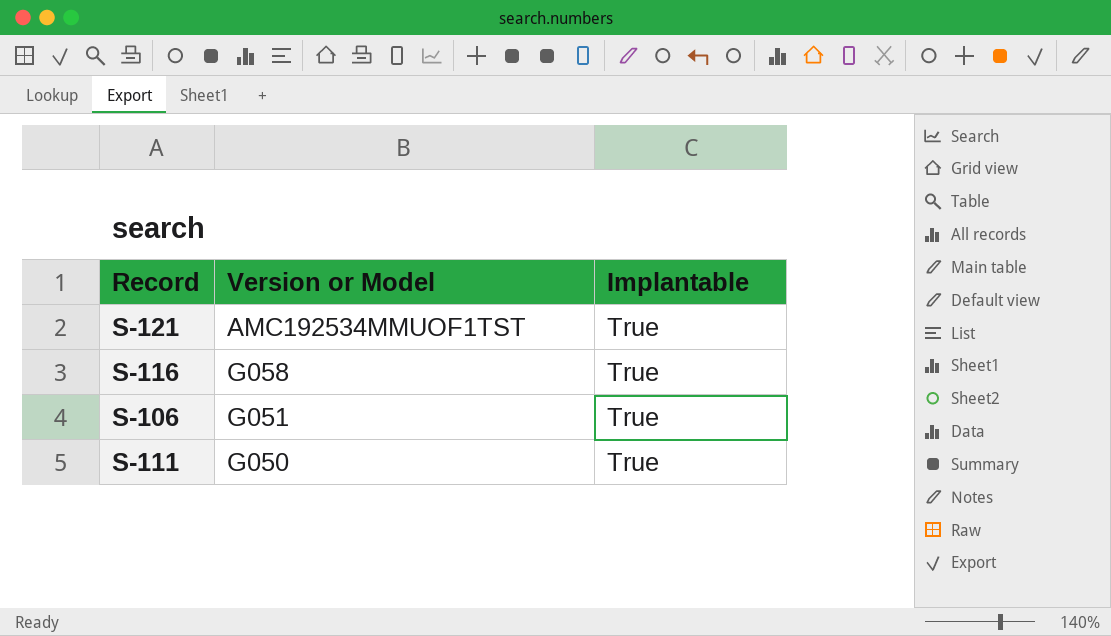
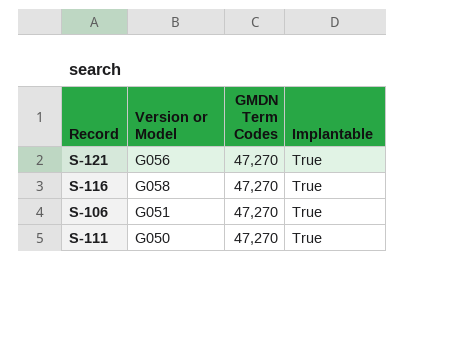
column GMDN Term Codes | position: none -> 3
S-121 | Version or Model: AMC192534MMUOF1TST -> G056

